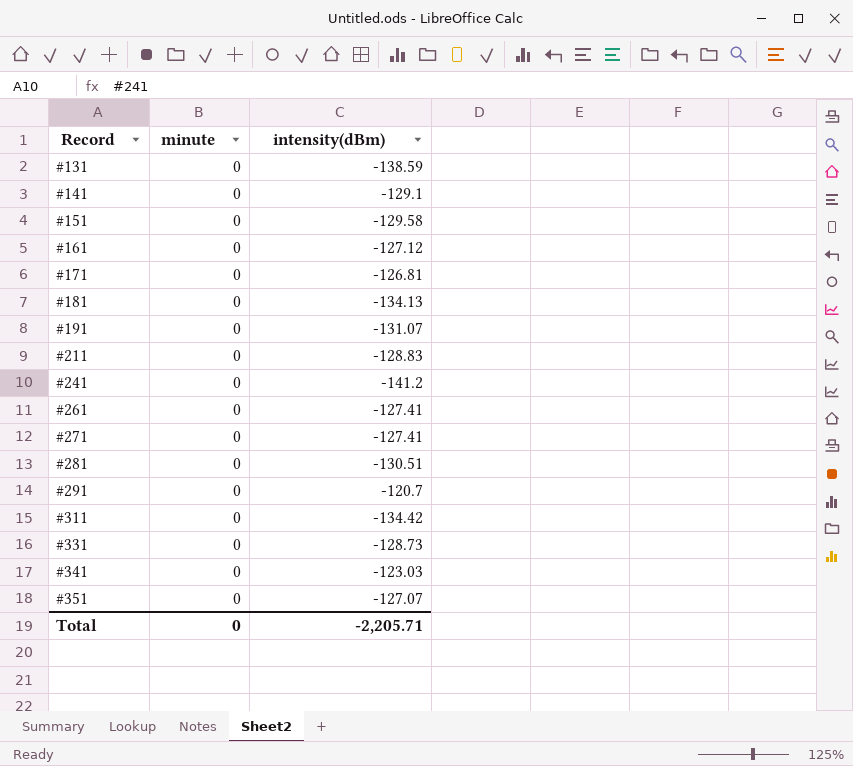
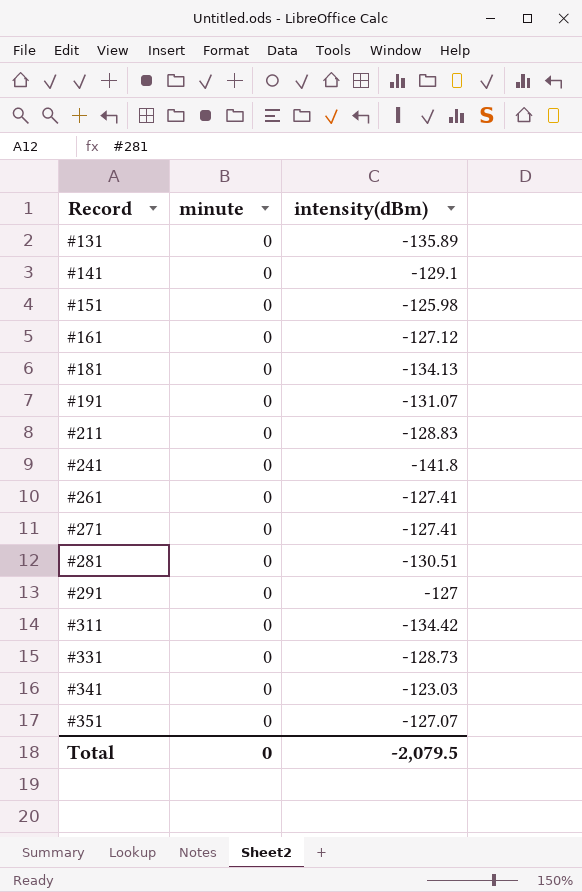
row #171: 0 | -126.81 -> none
#131 | intensity(dBm): -138.59 -> -135.89
#151 | intensity(dBm): -129.58 -> -125.98
#241 | intensity(dBm): -141.2 -> -141.8
#291 | intensity(dBm): -120.7 -> -127
Total | intensity(dBm): -2,205.71 -> -2,079.5

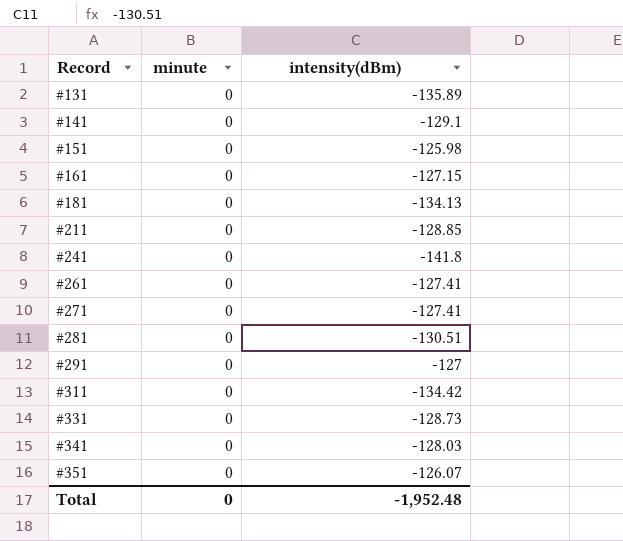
row #191: 0 | -131.07 -> none
#161 | intensity(dBm): -127.12 -> -127.15
#211 | intensity(dBm): -128.83 -> -128.85
#341 | intensity(dBm): -123.03 -> -128.03
#351 | intensity(dBm): -127.07 -> -126.07
Total | intensity(dBm): -2,079.5 -> -1,952.48

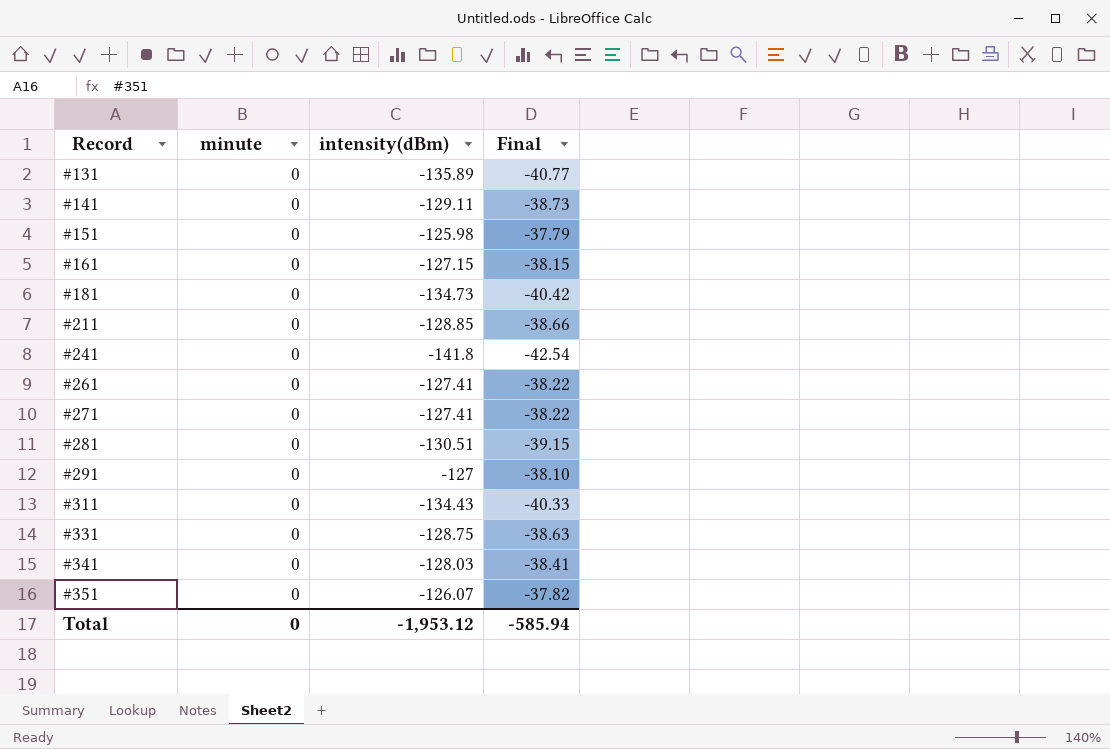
column Final | formula: none -> [intensity(dBm)] * 0.3
#141 | intensity(dBm): -129.1 -> -129.11
#181 | intensity(dBm): -134.13 -> -134.73
#311 | intensity(dBm): -134.42 -> -134.43
#331 | intensity(dBm): -128.73 -> -128.75
Total | intensity(dBm): -1,952.48 -> -1,953.12

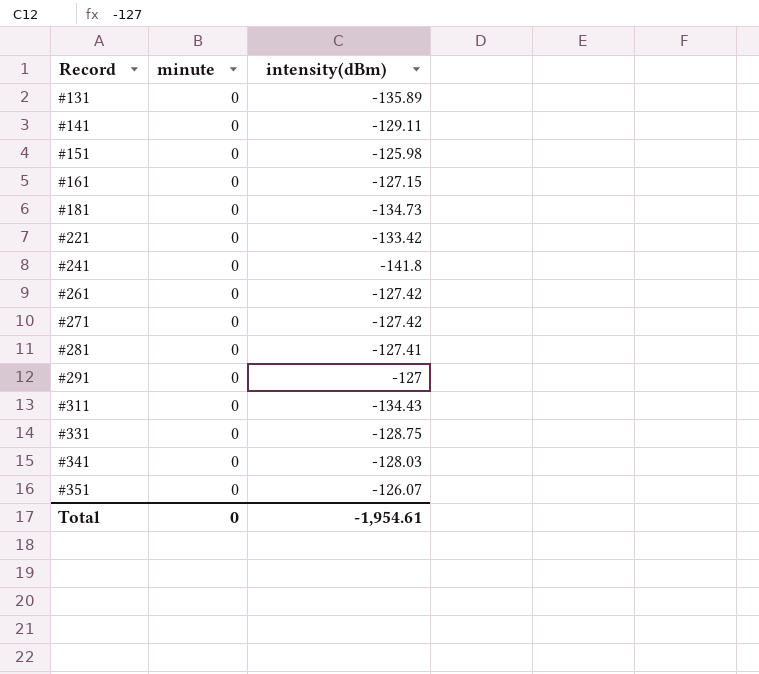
column Final | formula: [intensity(dBm)] * 0.3 -> none
row #211: 0 | -128.85 | -38.66 -> none
row #221: none -> 0 | -133.42
#261 | intensity(dBm): -127.41 -> -127.42
#271 | intensity(dBm): -127.41 -> -127.42
#281 | intensity(dBm): -130.51 -> -127.41
Total | intensity(dBm): -1,953.12 -> -1,954.61

